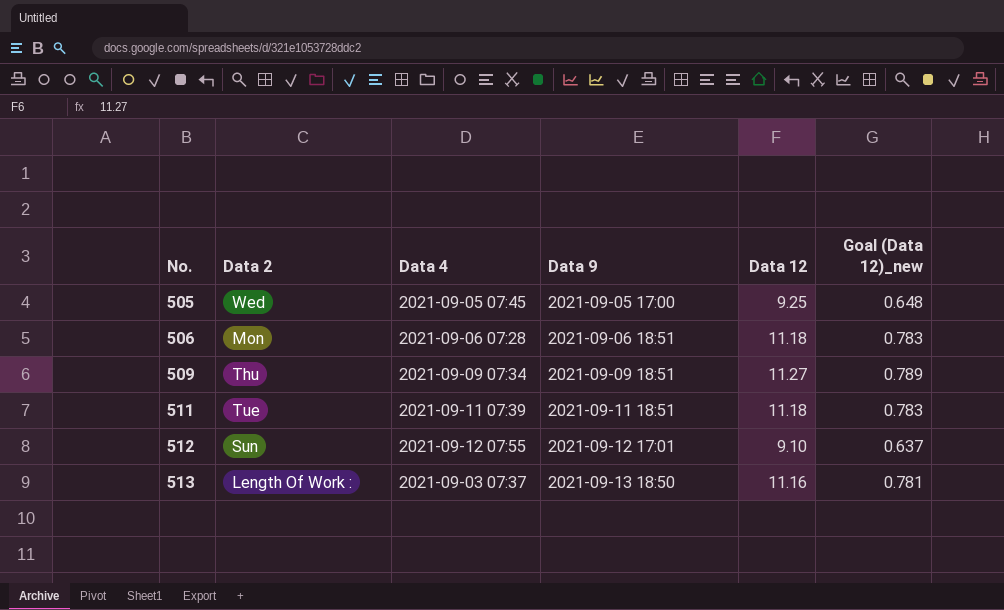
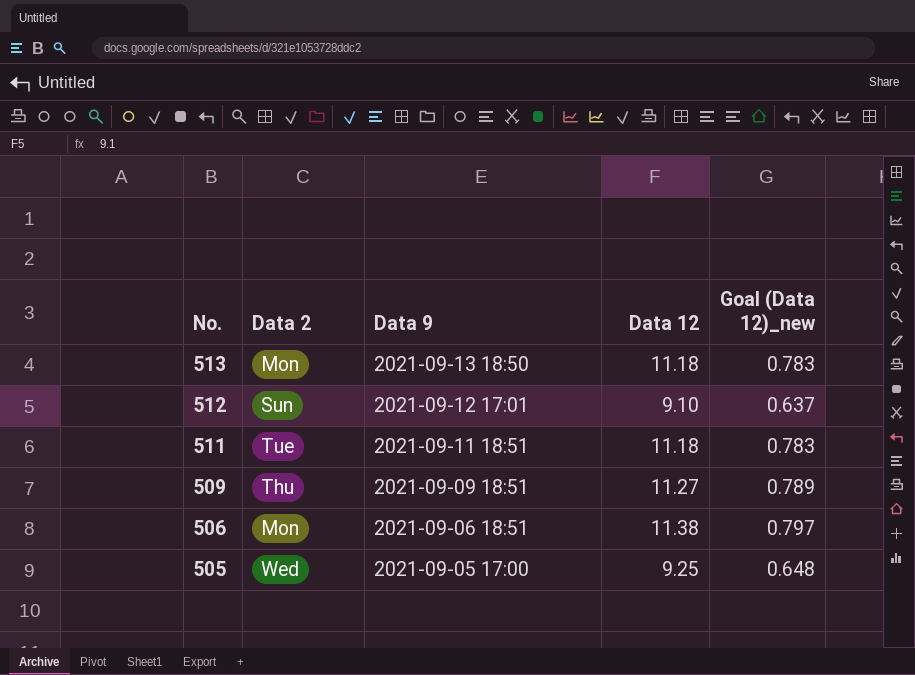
row order: No. ascending -> No. descending
column Data 4 | position: 3 -> none
513 | Data 2: Length Of Work : -> Mon
513 | Data 12: 11.16 -> 11.18
513 | Goal (Data 12)_new: 0.781 -> 0.783
506 | Data 12: 11.18 -> 11.38
506 | Goal (Data 12)_new: 0.783 -> 0.797

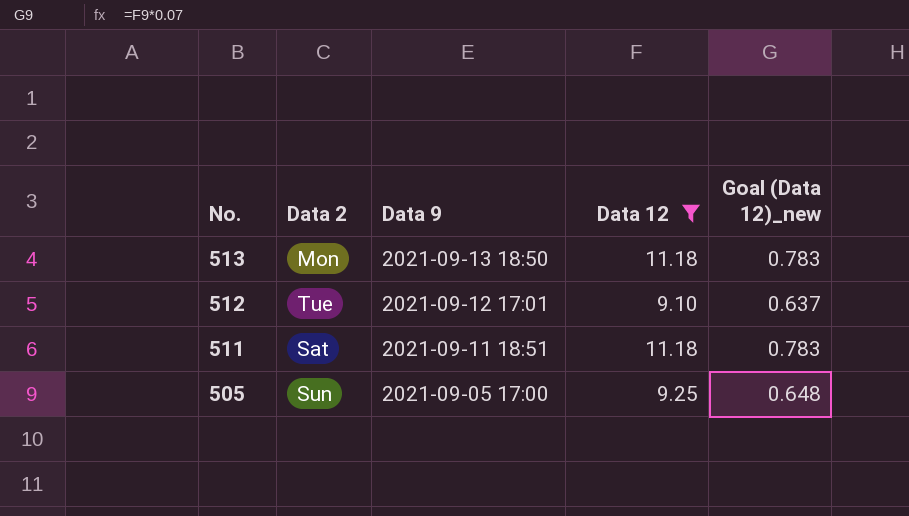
filter: none -> Data 12 <= 11.18
512 | Data 2: Sun -> Tue
511 | Data 2: Tue -> Sat
505 | Data 2: Wed -> Sun

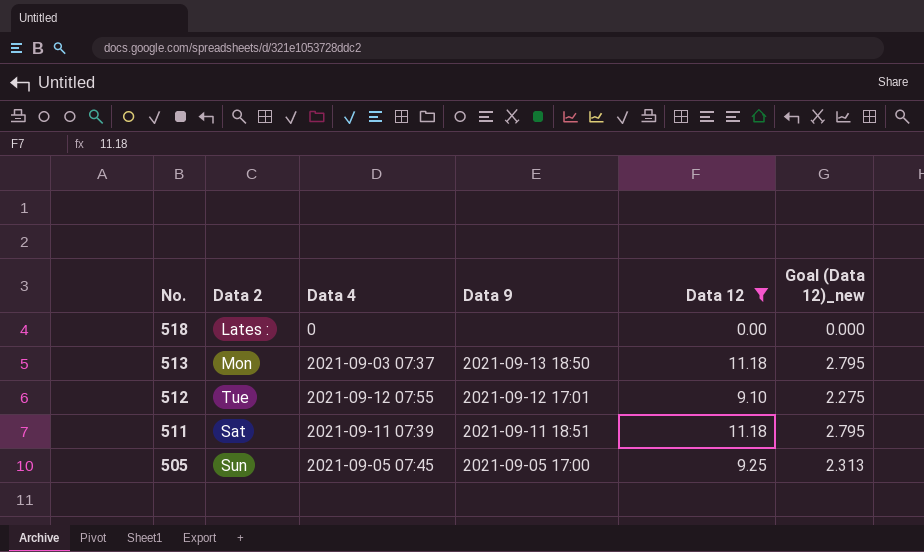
column Data 4 | position: none -> 3
column Goal (Data 12)_new | formula: [Data 12] * 0.07 -> [Data 12] * 0.25
row 518: none -> Lates : | 0 | none | 0.00 | 0.000

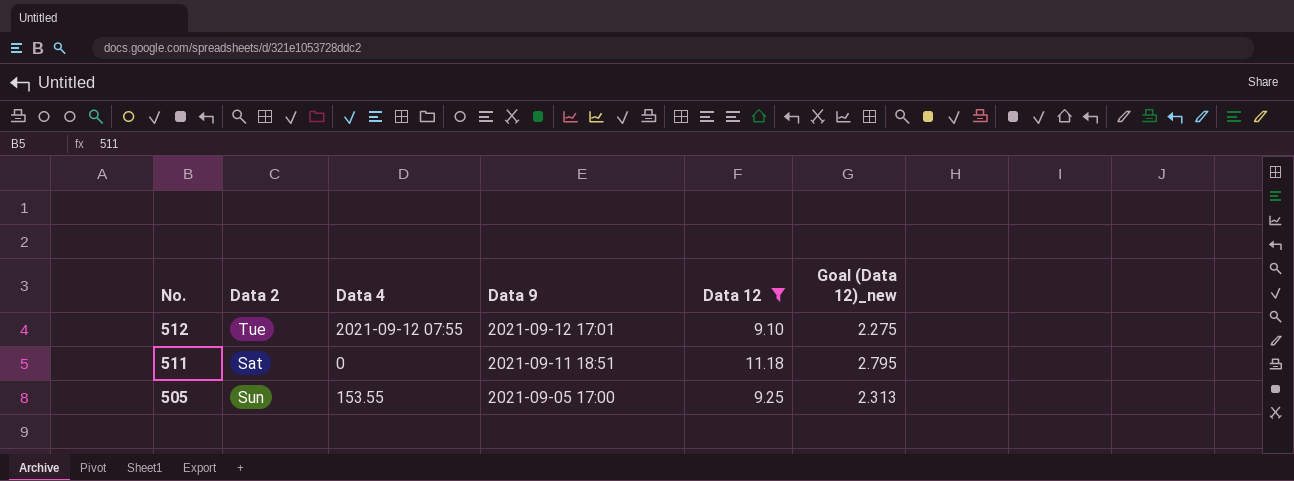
row 518: Lates : | 0 | none | 0.00 | 0.000 -> none
row 513: Mon | 2021-09-03 07:37 | 2021-09-13 18:50 | 11.18 | 2.795 -> none
511 | Data 4: 2021-09-11 07:39 -> 0
505 | Data 4: 2021-09-05 07:45 -> 153.55

